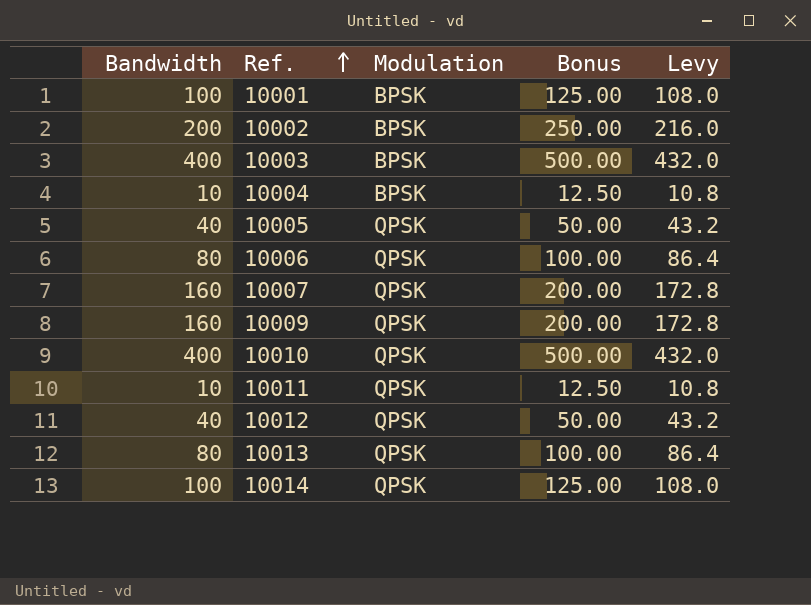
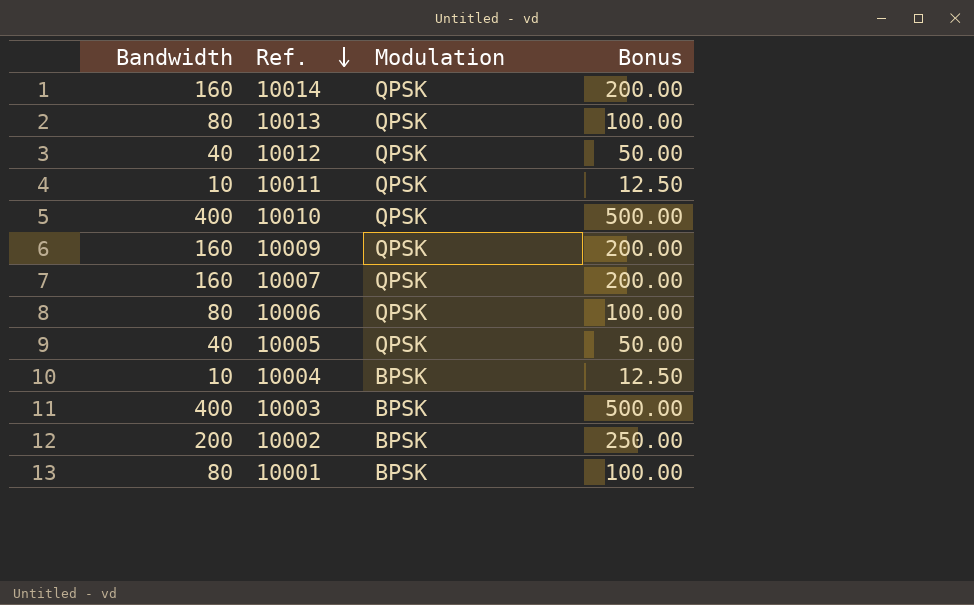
row order: Ref. ascending -> Ref. descending
column Levy | formula: [Bandwidth] * 1.08 -> none
10014 | Bandwidth: 100 -> 160
10014 | Bonus: 125.00 -> 200.00
10001 | Bandwidth: 100 -> 80
10001 | Bonus: 125.00 -> 100.00

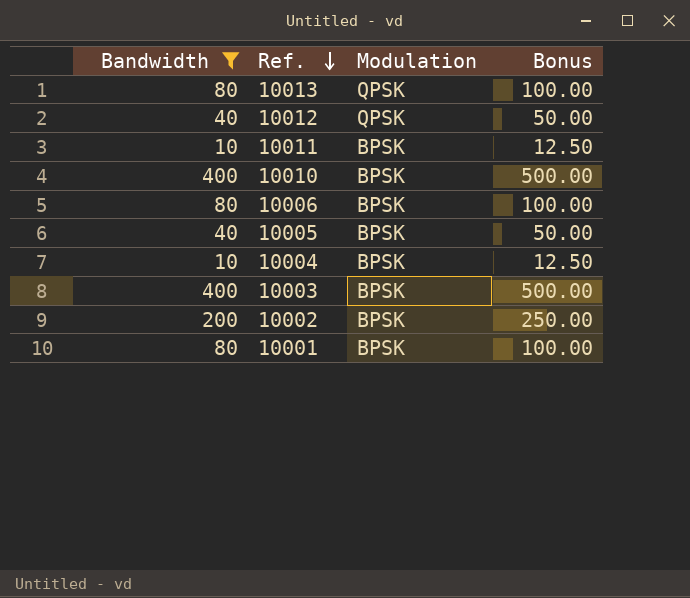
filter: none -> Bandwidth != 160
10011 | Modulation: QPSK -> BPSK
10010 | Modulation: QPSK -> BPSK
10006 | Modulation: QPSK -> BPSK
10005 | Modulation: QPSK -> BPSK

